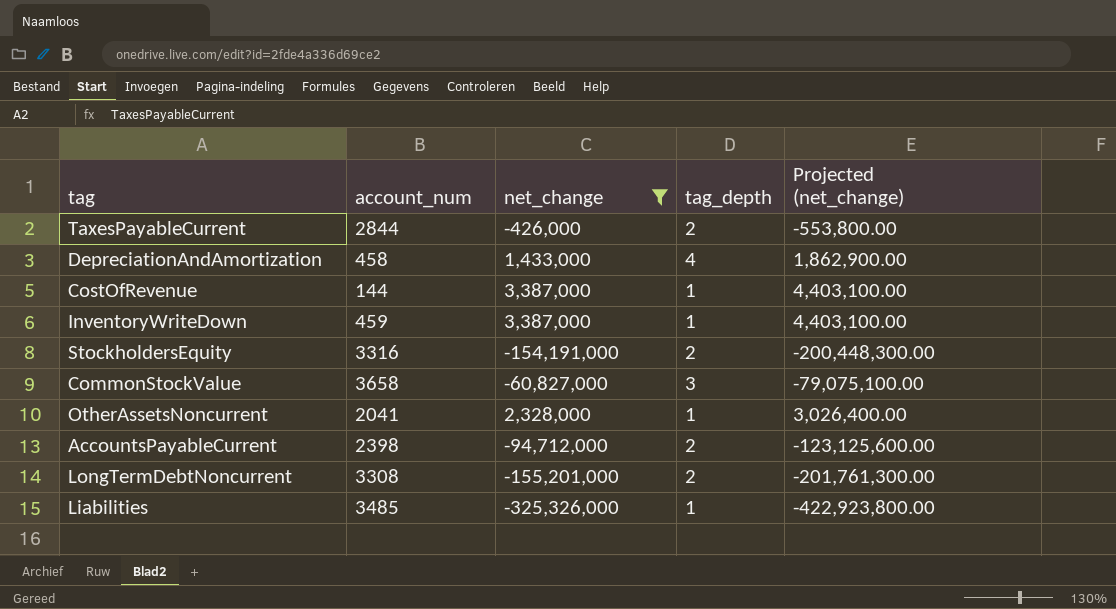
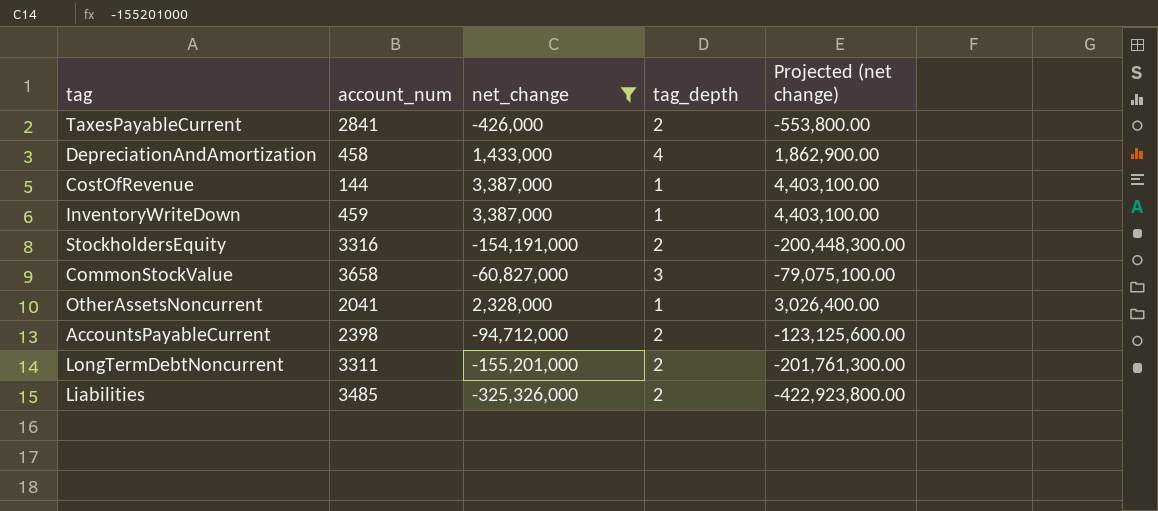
column name: Projected (net_change) -> Projected (net change)
TaxesPayableCurrent | account_num: 2844 -> 2841
LongTermDebtNoncurrent | account_num: 3308 -> 3311
Liabilities | tag_depth: 1 -> 2

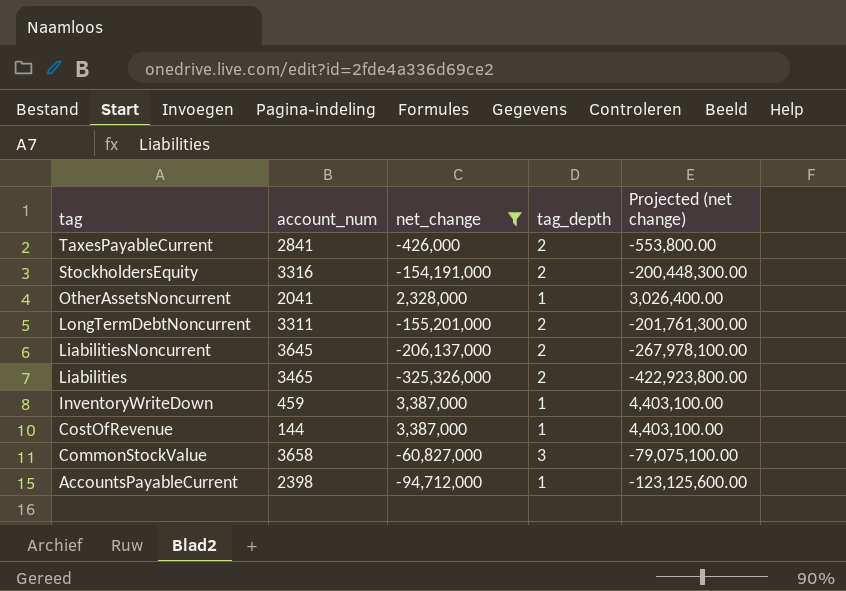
row order: none -> tag descending
row DepreciationAndAmortization: 458 | 1,433,000 | 4 | 1,862,900.00 -> none
row LiabilitiesNoncurrent: none -> 3645 | -206,137,000 | 2 | -267,978,100.00
Liabilities | account_num: 3485 -> 3465
AccountsPayableCurrent | tag_depth: 2 -> 1

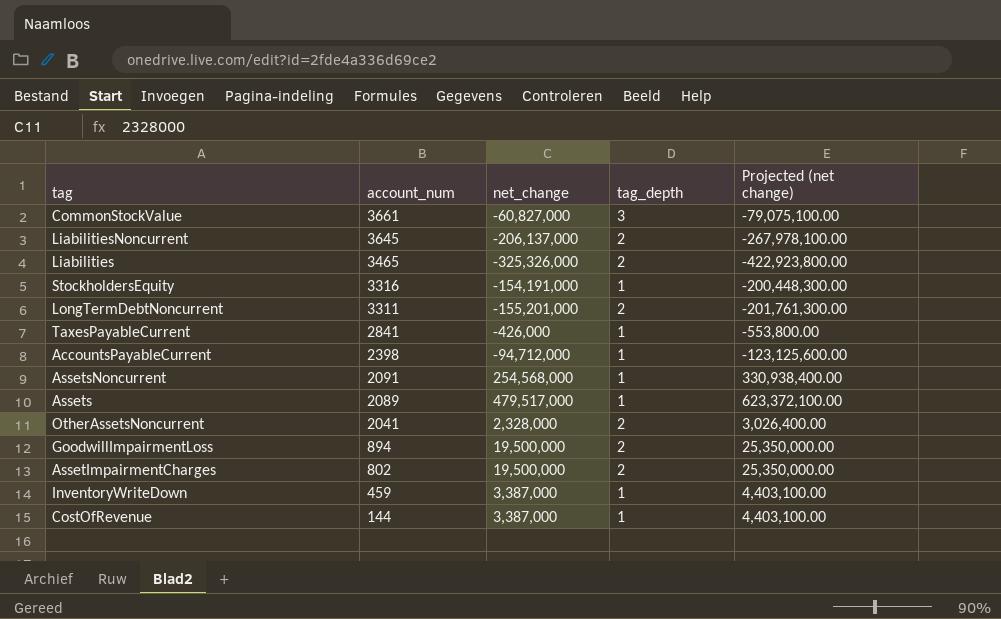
filter: net_change <= 3,387,000 -> none
row order: tag descending -> account_num descending
CommonStockValue | account_num: 3658 -> 3661
StockholdersEquity | tag_depth: 2 -> 1
TaxesPayableCurrent | tag_depth: 2 -> 1
OtherAssetsNoncurrent | tag_depth: 1 -> 2

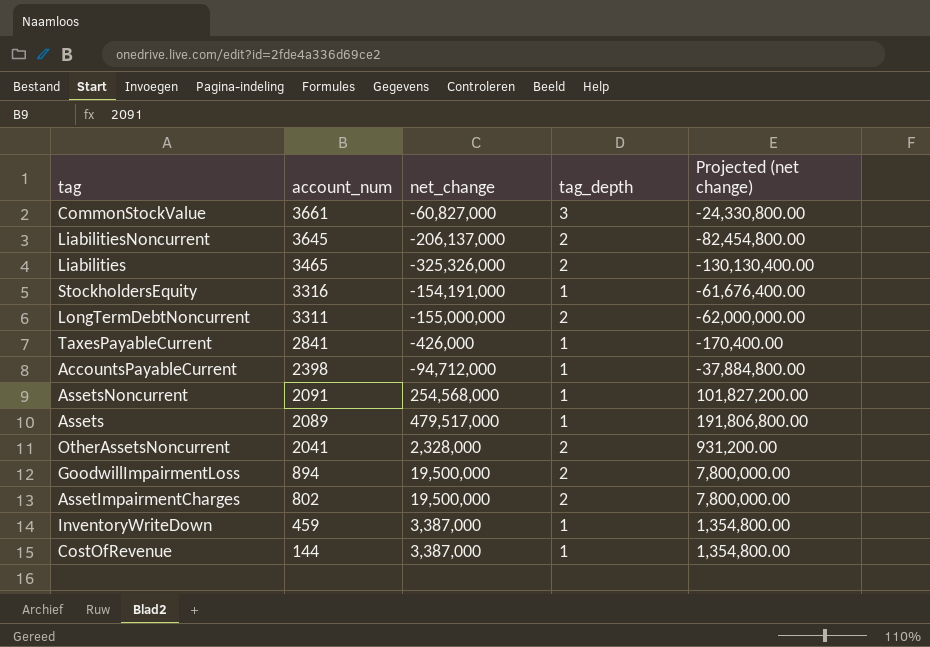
column Projected (net change) | formula: [net_change] * 1.3 -> [net_change] * 0.4
LongTermDebtNoncurrent | net_change: -155,201,000 -> -155,000,000

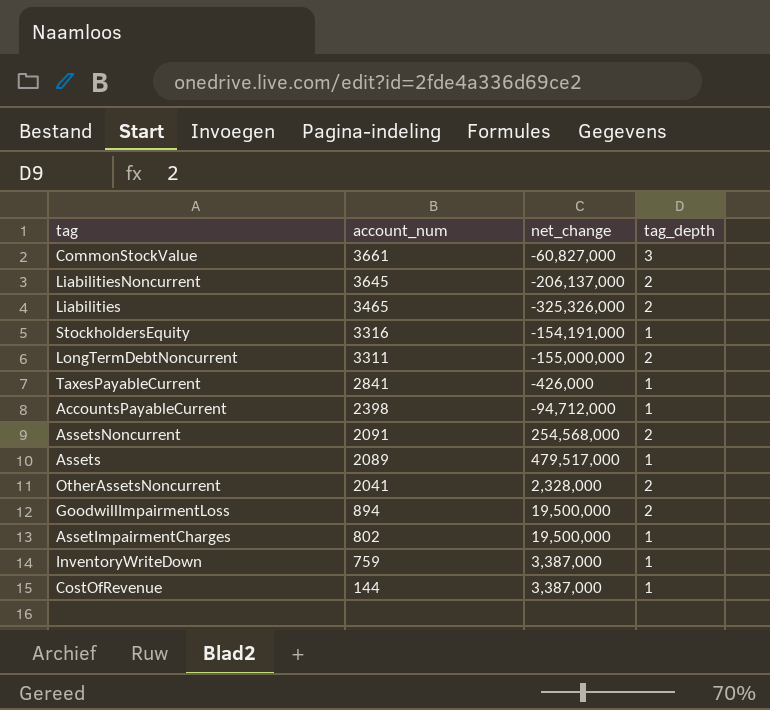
column Projected (net change) | formula: [net_change] * 0.4 -> none
AssetsNoncurrent | tag_depth: 1 -> 2
AssetImpairmentCharges | tag_depth: 2 -> 1
InventoryWriteDown | account_num: 459 -> 759

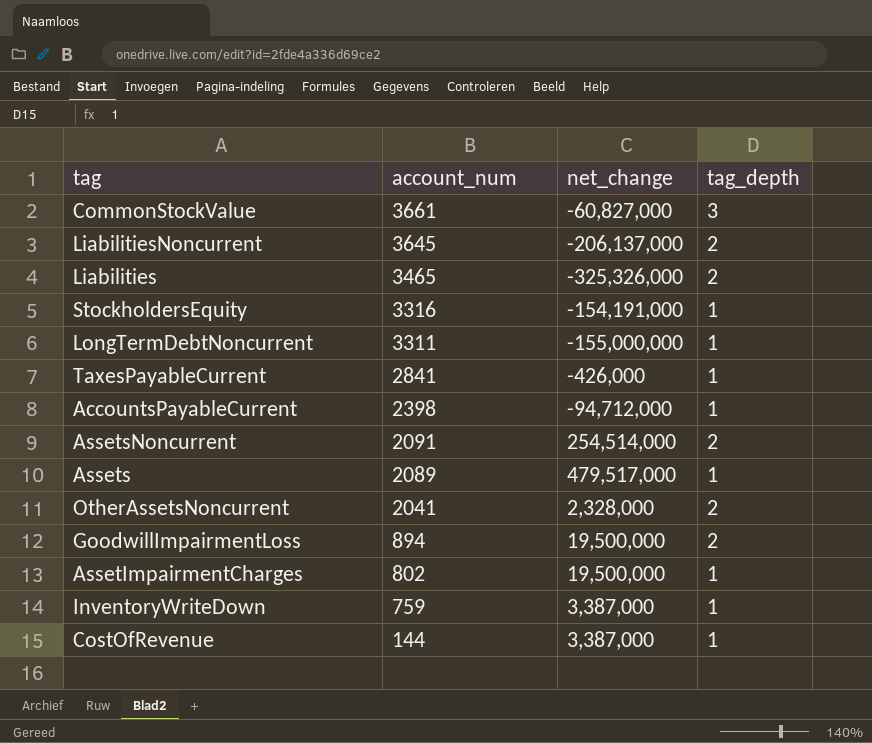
LongTermDebtNoncurrent | tag_depth: 2 -> 1
AssetsNoncurrent | net_change: 254,568,000 -> 254,514,000

